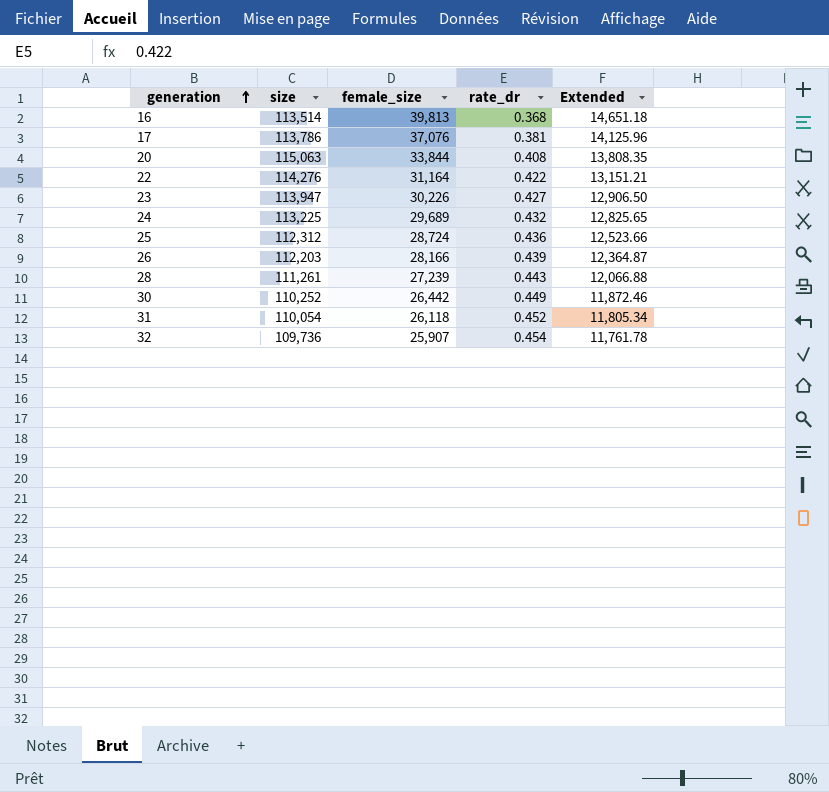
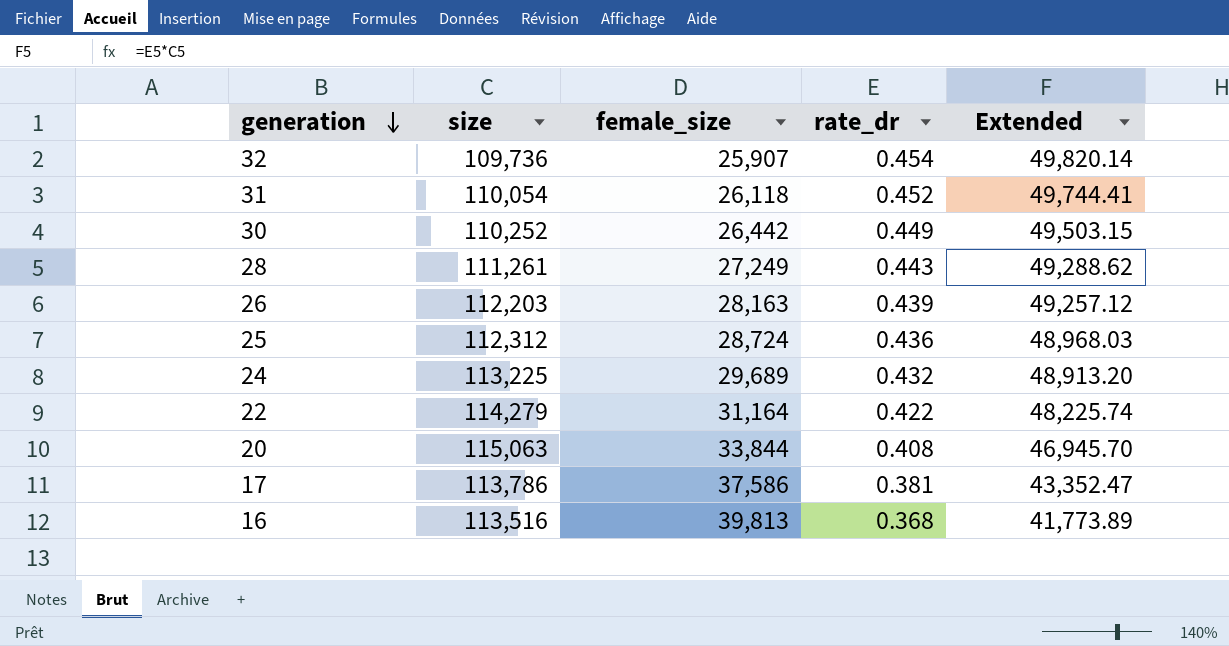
row order: generation ascending -> generation descending
column Extended | formula: [female_size] * [rate_dr] -> [size] * [rate_dr]
row 23: 113,947 | 30,226 | 0.427 | 12,906.50 -> none
28 | female_size: 27,239 -> 27,249
26 | female_size: 28,166 -> 28,163
22 | size: 114,276 -> 114,279
17 | female_size: 37,076 -> 37,586
16 | size: 113,514 -> 113,516

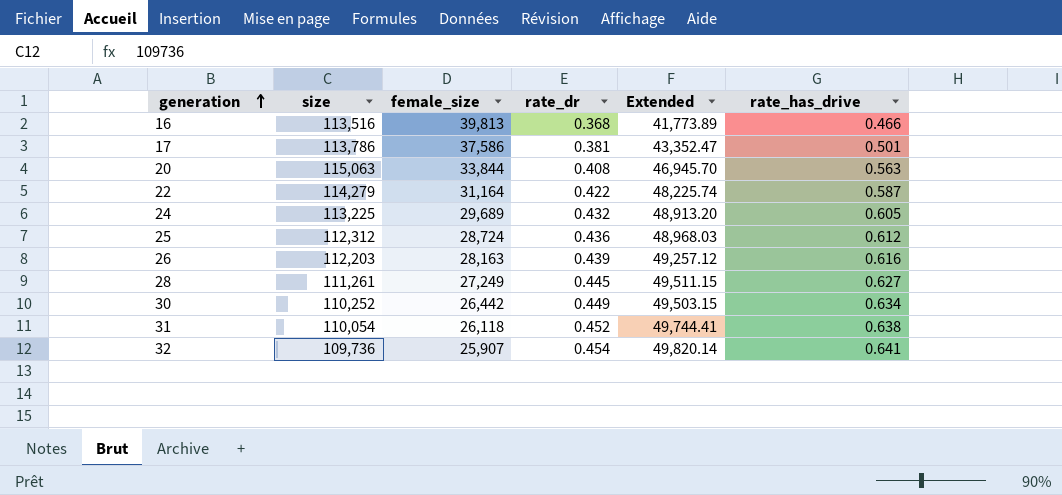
row order: generation descending -> generation ascending
column rate_has_drive | position: none -> 6
28 | rate_dr: 0.443 -> 0.445
28 | Extended: 49,288.62 -> 49,511.15

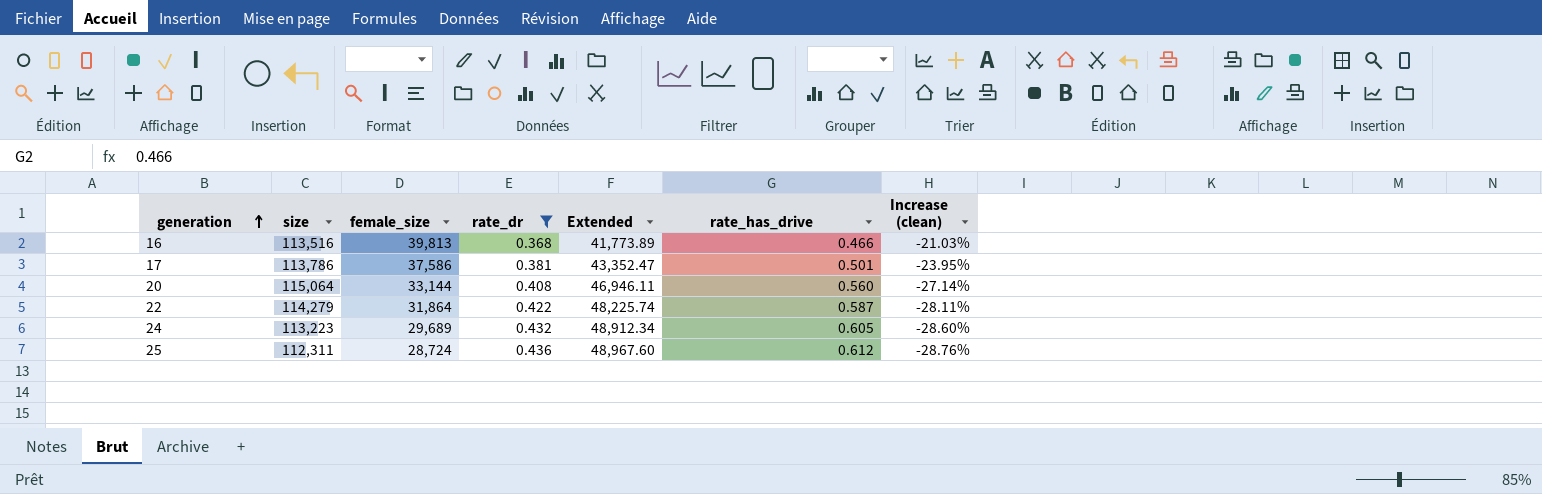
filter: none -> rate_dr <= 0.436
column Increase (clean) | formula: none -> ([rate_dr] - [rate_has_drive]) / [rate_has_drive]
20 | size: 115,063 -> 115,064
20 | female_size: 33,844 -> 33,144
20 | Extended: 46,945.70 -> 46,946.11
20 | rate_has_drive: 0.563 -> 0.560
22 | female_size: 31,164 -> 31,864
24 | size: 113,225 -> 113,223
24 | Extended: 48,913.20 -> 48,912.34
25 | size: 112,312 -> 112,311
25 | Extended: 48,968.03 -> 48,967.60

